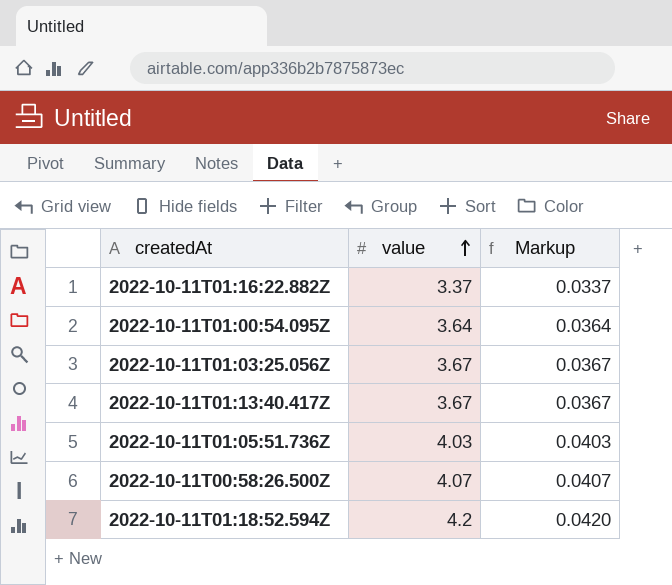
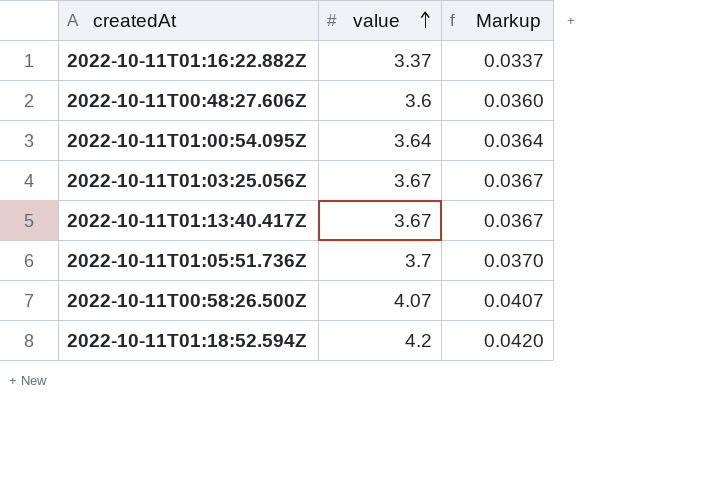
row 2022-10-11T00:48:27.606Z: none -> 3.6 | 0.0360
2022-10-11T01:05:51.736Z | value: 4.03 -> 3.7
2022-10-11T01:05:51.736Z | Markup: 0.0403 -> 0.0370

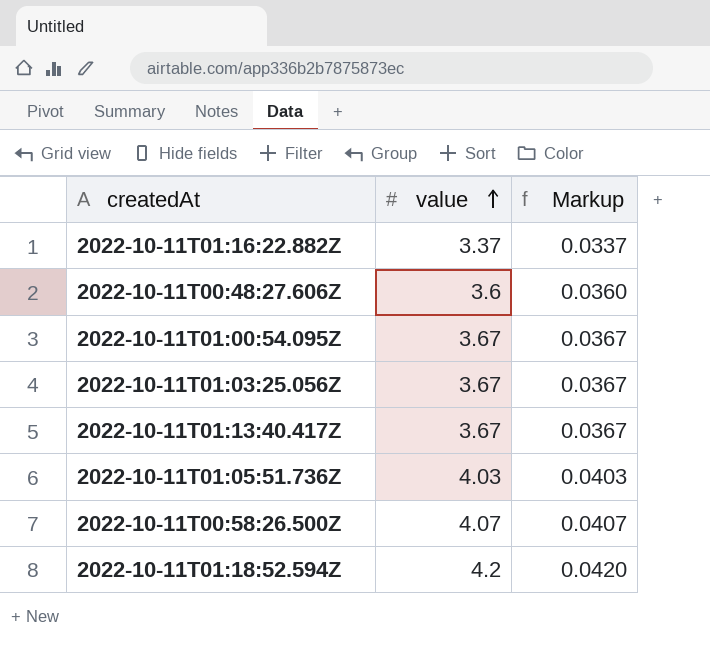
2022-10-11T01:00:54.095Z | value: 3.64 -> 3.67
2022-10-11T01:00:54.095Z | Markup: 0.0364 -> 0.0367
2022-10-11T01:05:51.736Z | value: 3.7 -> 4.03
2022-10-11T01:05:51.736Z | Markup: 0.0370 -> 0.0403

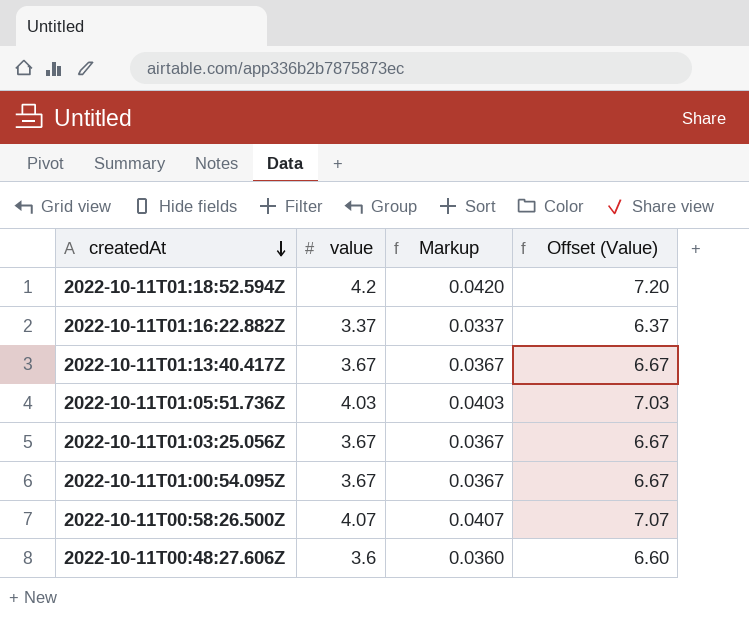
row order: value ascending -> createdAt descending
column Offset (Value) | formula: none -> [value] + 3

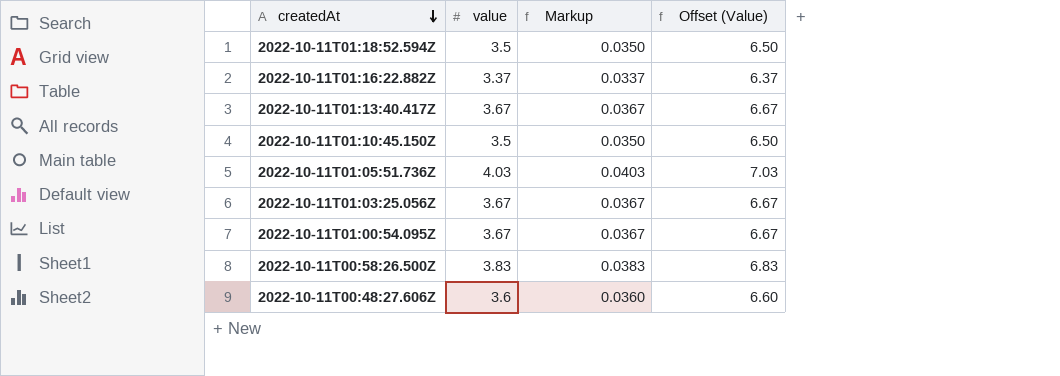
2022-10-11T01:18:52.594Z | value: 4.2 -> 3.5
2022-10-11T01:18:52.594Z | Markup: 0.0420 -> 0.0350
2022-10-11T01:18:52.594Z | Offset (Value): 7.20 -> 6.50
row 2022-10-11T01:10:45.150Z: none -> 3.5 | 0.0350 | 6.50
2022-10-11T00:58:26.500Z | value: 4.07 -> 3.83
2022-10-11T00:58:26.500Z | Markup: 0.0407 -> 0.0383
2022-10-11T00:58:26.500Z | Offset (Value): 7.07 -> 6.83

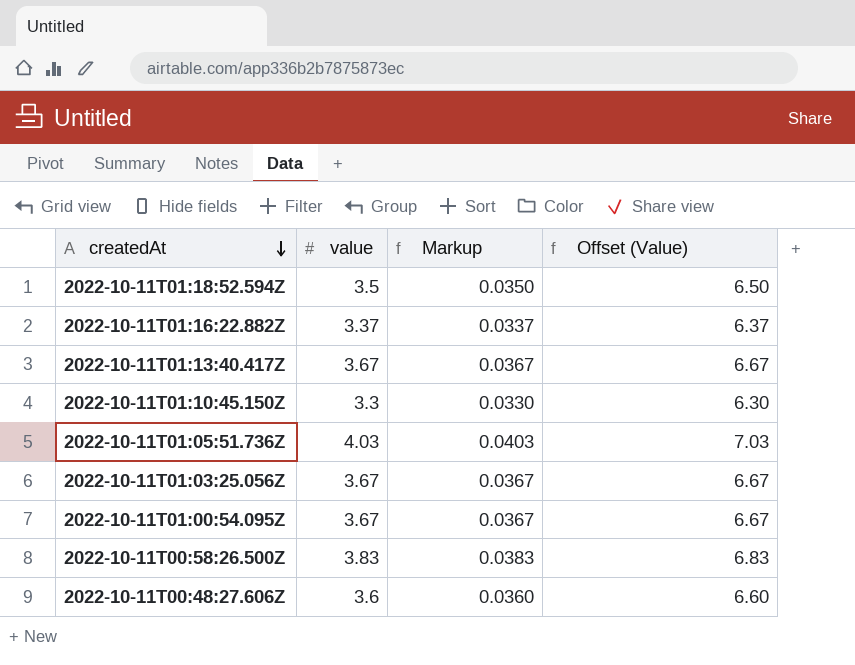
2022-10-11T01:10:45.150Z | value: 3.5 -> 3.3
2022-10-11T01:10:45.150Z | Markup: 0.0350 -> 0.0330
2022-10-11T01:10:45.150Z | Offset (Value): 6.50 -> 6.30

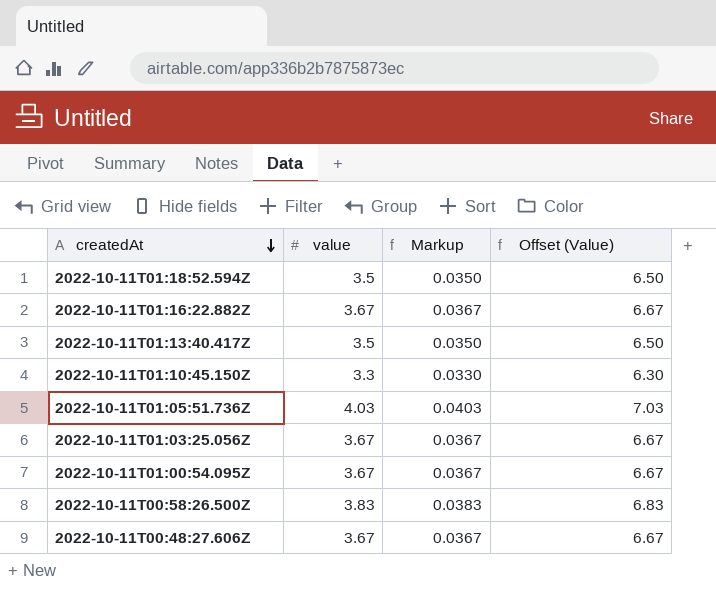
2022-10-11T01:16:22.882Z | value: 3.37 -> 3.67
2022-10-11T01:16:22.882Z | Markup: 0.0337 -> 0.0367
2022-10-11T01:16:22.882Z | Offset (Value): 6.37 -> 6.67
2022-10-11T01:13:40.417Z | value: 3.67 -> 3.5
2022-10-11T01:13:40.417Z | Markup: 0.0367 -> 0.0350
2022-10-11T01:13:40.417Z | Offset (Value): 6.67 -> 6.50
2022-10-11T00:48:27.606Z | value: 3.6 -> 3.67
2022-10-11T00:48:27.606Z | Markup: 0.0360 -> 0.0367
2022-10-11T00:48:27.606Z | Offset (Value): 6.60 -> 6.67

